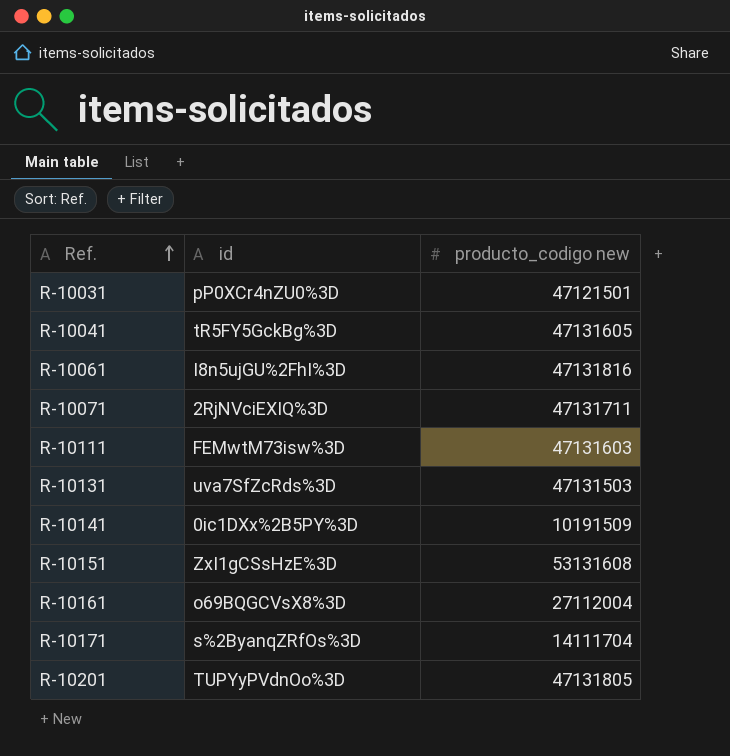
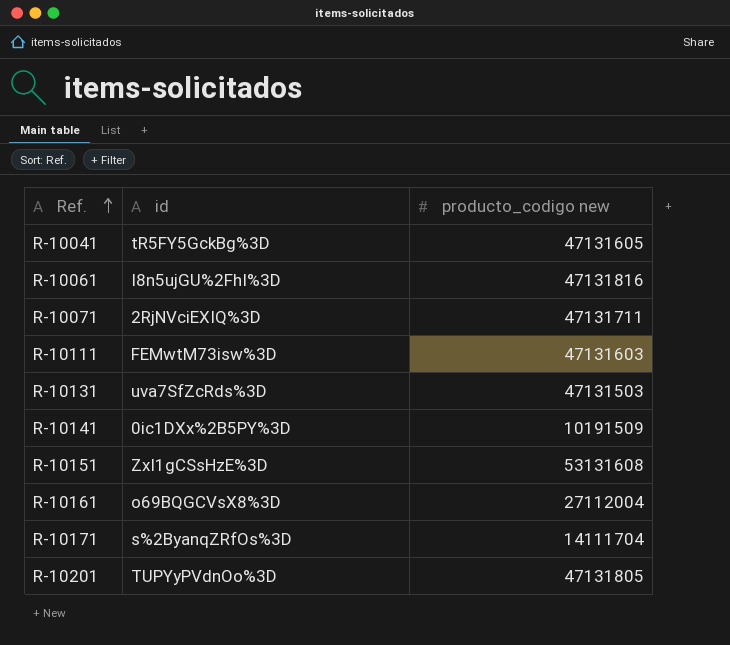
row R-10031: pP0XCr4nZU0%3D | 47121501 -> none

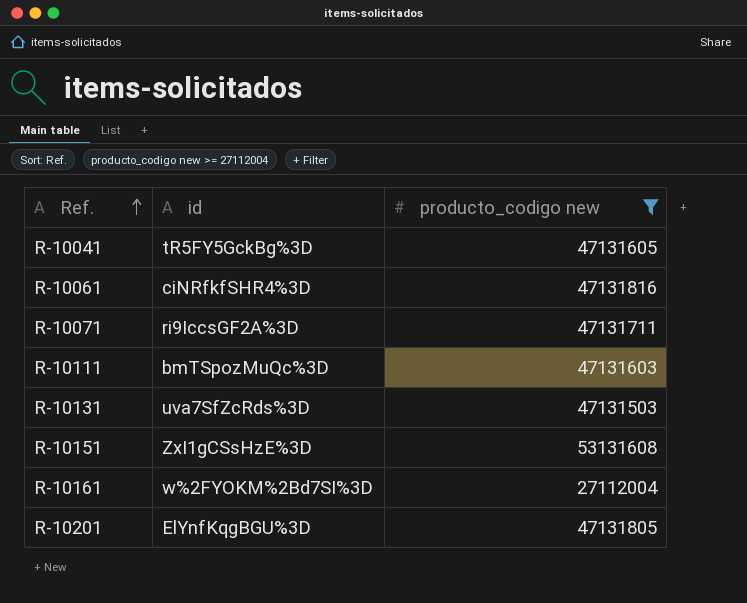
filter: none -> producto_codigo new >= 27112004
R-10061 | id: I8n5ujGU%2FhI%3D -> ciNRfkfSHR4%3D
R-10071 | id: 2RjNVciEXIQ%3D -> ri9IccsGF2A%3D
R-10111 | id: FEMwtM73isw%3D -> bmTSpozMuQc%3D
R-10161 | id: o69BQGCVsX8%3D -> w%2FYOKM%2Bd7SI%3D
R-10201 | id: TUPYyPVdnOo%3D -> ElYnfKqgBGU%3D

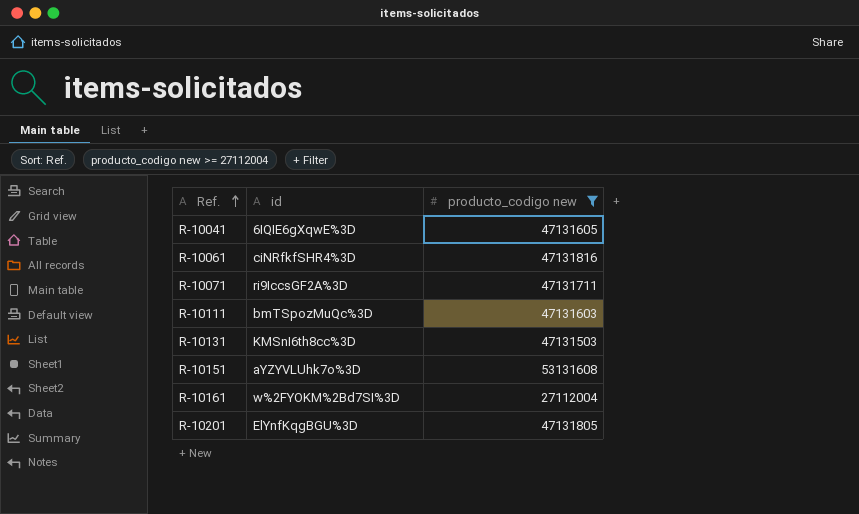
R-10041 | id: tR5FY5GckBg%3D -> 6IQIE6gXqwE%3D
R-10131 | id: uva7SfZcRds%3D -> KMSnI6th8cc%3D
R-10151 | id: ZxI1gCSsHzE%3D -> aYZYVLUhk7o%3D

